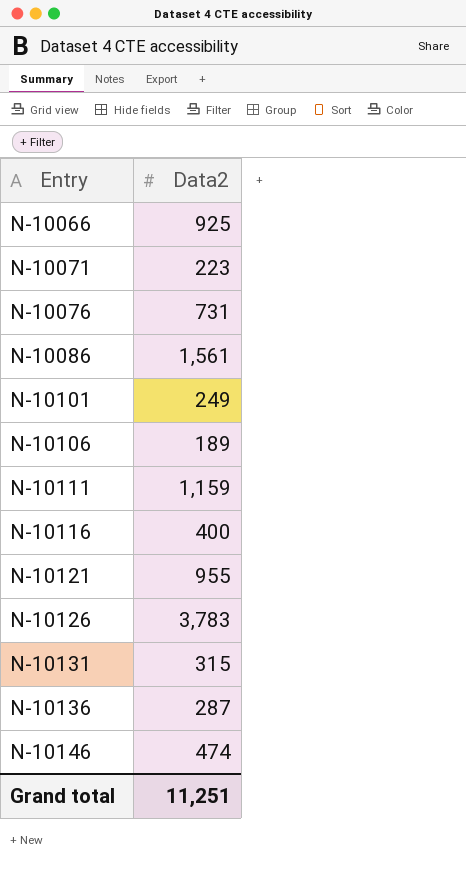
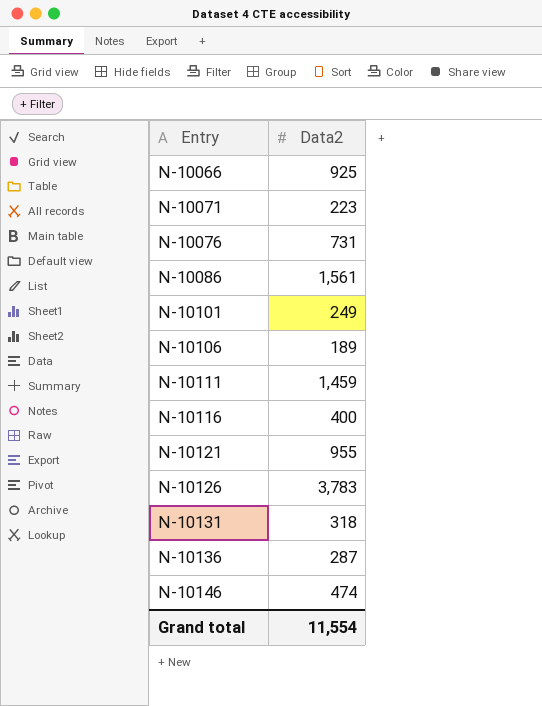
N-10111 | Data2: 1,159 -> 1,459
N-10131 | Data2: 315 -> 318
Grand total | Data2: 11,251 -> 11,554

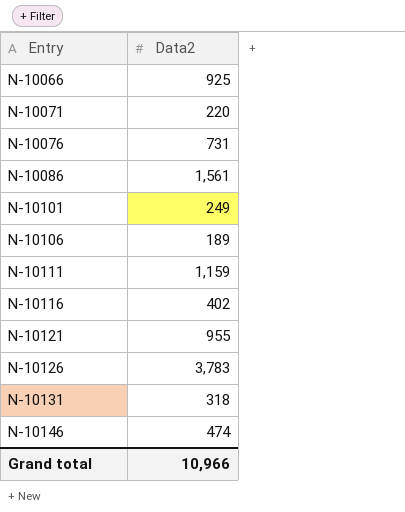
row N-10136: 287 -> none
N-10071 | Data2: 223 -> 220
N-10111 | Data2: 1,459 -> 1,159
N-10116 | Data2: 400 -> 402
Grand total | Data2: 11,554 -> 10,966

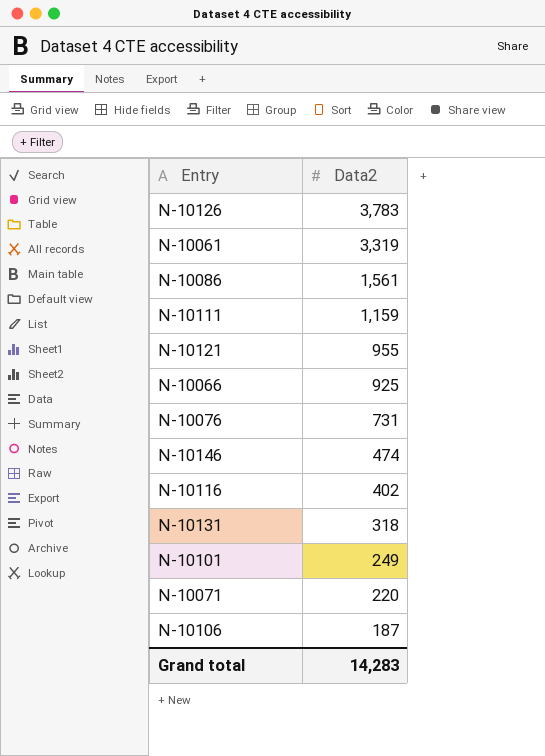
row order: Entry ascending -> Data2 descending
row N-10061: none -> 3,319
N-10106 | Data2: 189 -> 187
Grand total | Data2: 10,966 -> 14,283

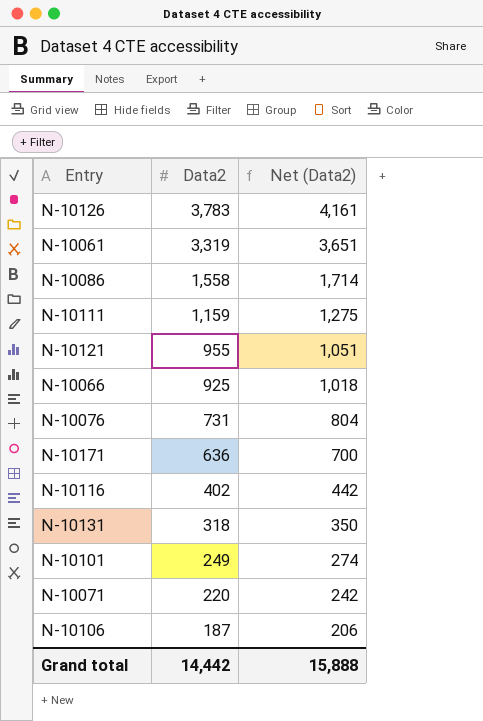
column Net (Data2) | formula: none -> [Data2] * 1.1
row N-10146: 474 -> none
N-10086 | Data2: 1,561 -> 1,558
row N-10171: none -> 636 | 700
Grand total | Data2: 14,283 -> 14,442

